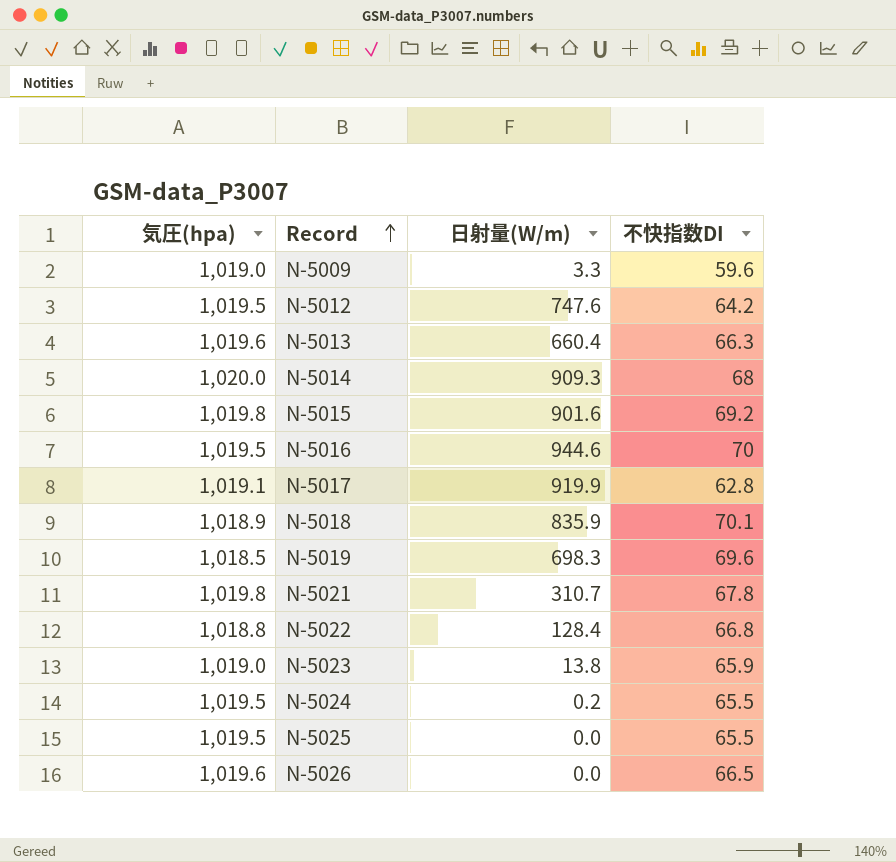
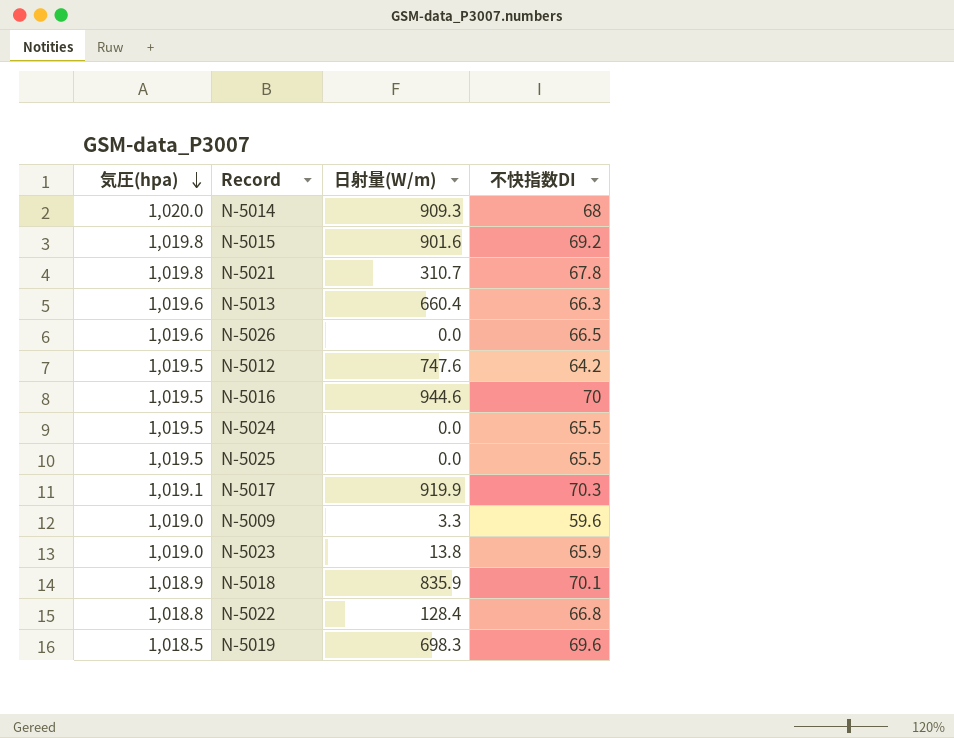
row order: Record ascending -> 気圧(hpa) descending
N-5024 | 日射量(W/m): 0.2 -> 0.0
N-5017 | 不快指数DI: 62.8 -> 70.3

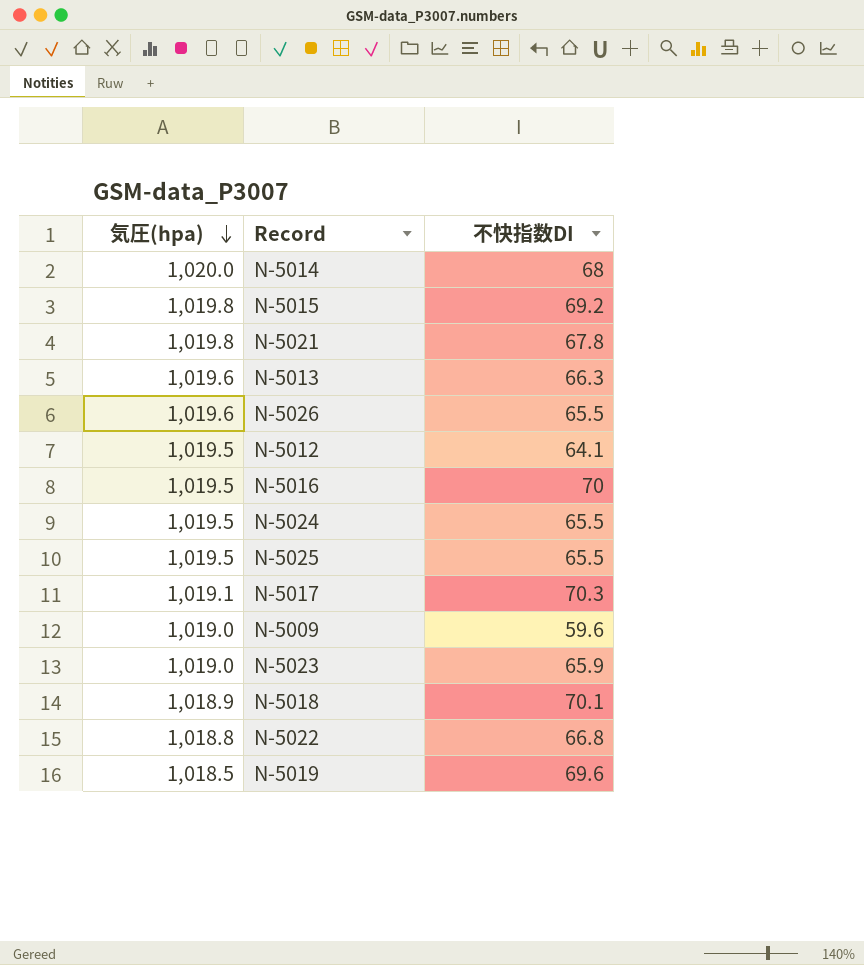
column 日射量(W/m) | position: 3 -> none
N-5026 | 不快指数DI: 66.5 -> 65.5
N-5012 | 不快指数DI: 64.2 -> 64.1

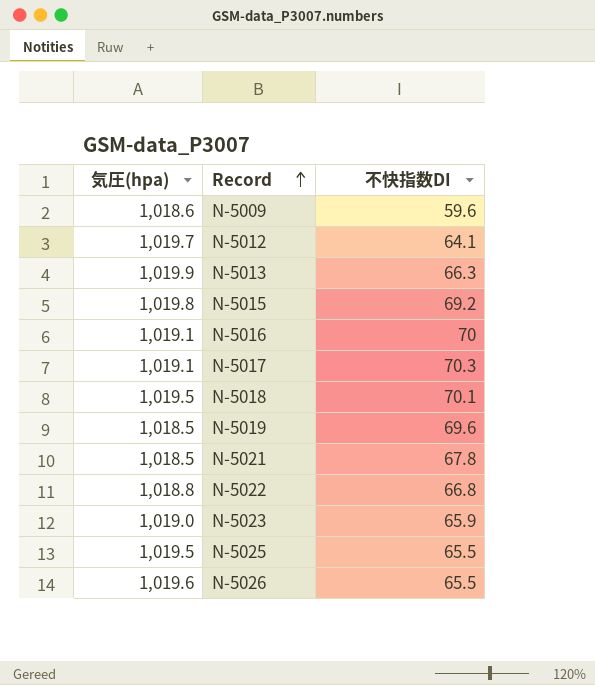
row order: 気圧(hpa) descending -> Record ascending
row N-5014: 1,020.0 | 68 -> none
row N-5024: 1,019.5 | 65.5 -> none
N-5009 | 気圧(hpa): 1,019.0 -> 1,018.6
N-5012 | 気圧(hpa): 1,019.5 -> 1,019.7
N-5013 | 気圧(hpa): 1,019.6 -> 1,019.9
N-5016 | 気圧(hpa): 1,019.5 -> 1,019.1
N-5018 | 気圧(hpa): 1,018.9 -> 1,019.5
N-5021 | 気圧(hpa): 1,019.8 -> 1,018.5

